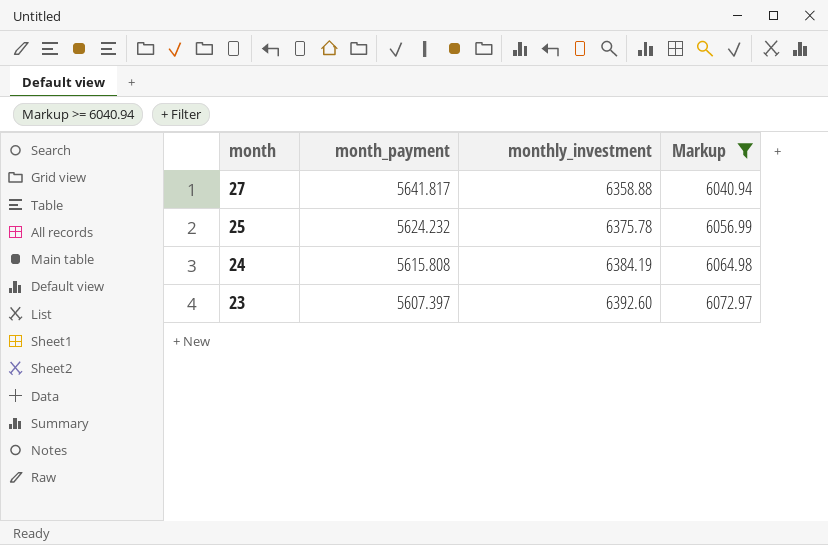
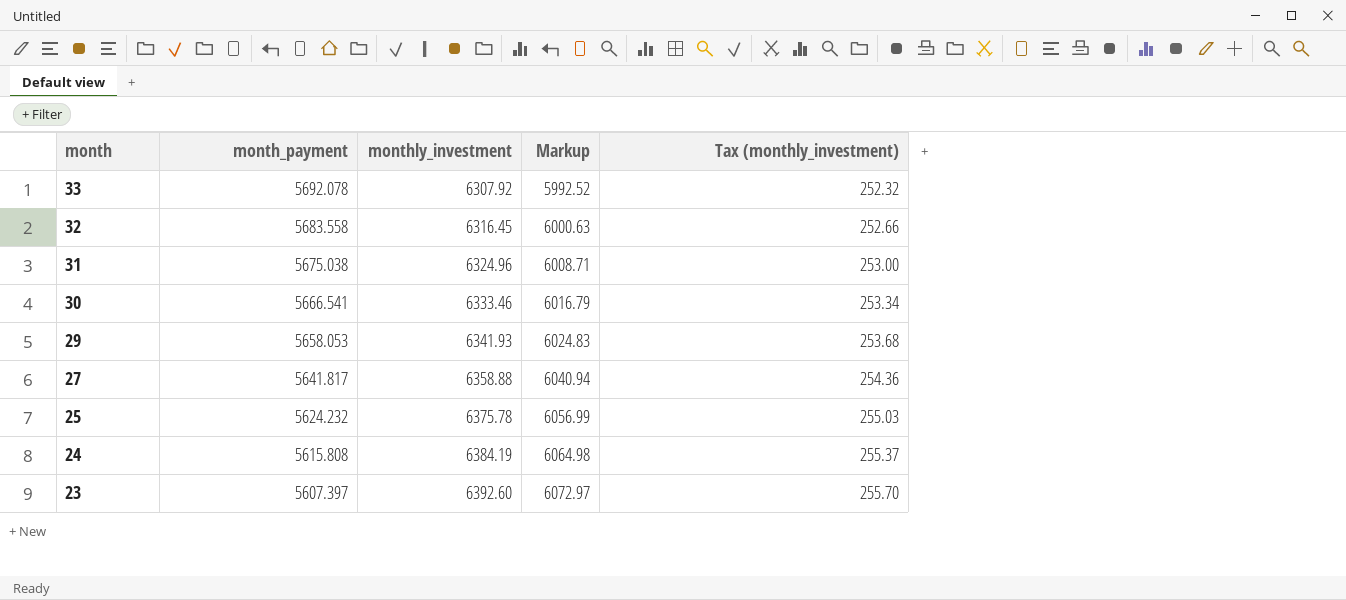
filter: Markup >= 6040.94 -> none
column Tax (monthly_investment) | formula: none -> [monthly_investment] * 0.04

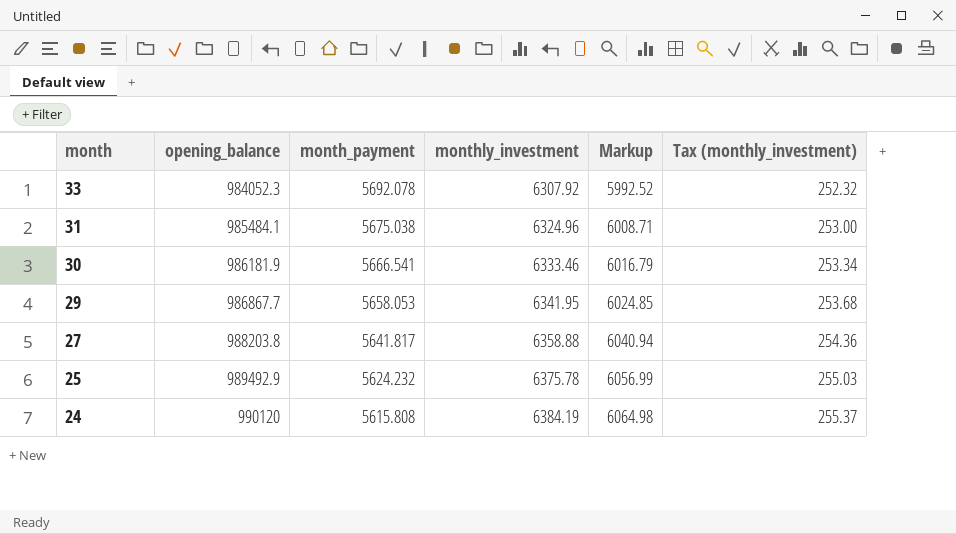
column opening_balance | position: none -> 2
row 32: 5683.558 | 6316.45 | 6000.63 | 252.66 -> none
row 23: 5607.397 | 6392.60 | 6072.97 | 255.70 -> none
29 | monthly_investment: 6341.93 -> 6341.95
29 | Markup: 6024.83 -> 6024.85

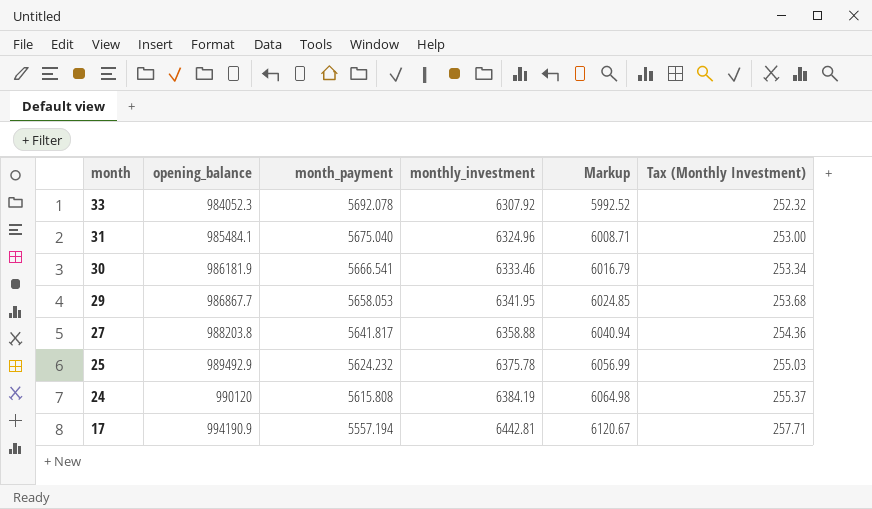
column name: Tax (monthly_investment) -> Tax (Monthly Investment)
31 | month_payment: 5675.038 -> 5675.040
row 17: none -> 994190.9 | 5557.194 | 6442.81 | 6120.67 | 257.71

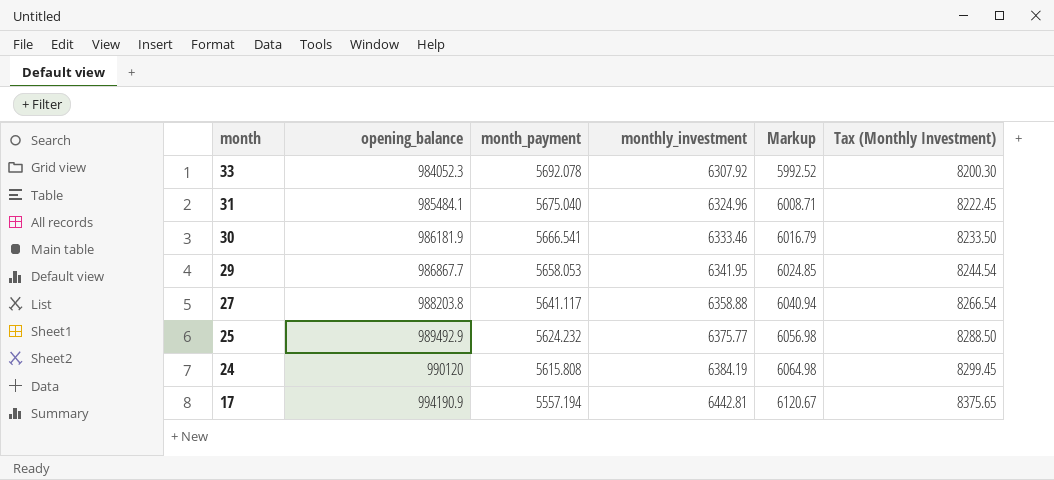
column Tax (Monthly Investment) | formula: [monthly_investment] * 0.04 -> [monthly_investment] * 1.3
27 | month_payment: 5641.817 -> 5641.117
25 | monthly_investment: 6375.78 -> 6375.77
25 | Markup: 6056.99 -> 6056.98

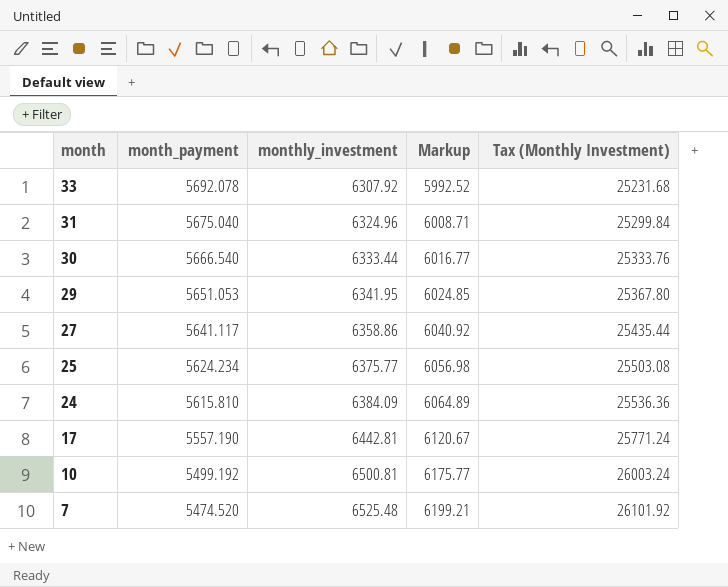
column opening_balance | position: 2 -> none
column Tax (Monthly Investment) | formula: [monthly_investment] * 1.3 -> [monthly_investment] * 4
30 | month_payment: 5666.541 -> 5666.540
30 | monthly_investment: 6333.46 -> 6333.44
30 | Markup: 6016.79 -> 6016.77
29 | month_payment: 5658.053 -> 5651.053
27 | monthly_investment: 6358.88 -> 6358.86
27 | Markup: 6040.94 -> 6040.92
25 | month_payment: 5624.232 -> 5624.234
24 | month_payment: 5615.808 -> 5615.810
24 | monthly_investment: 6384.19 -> 6384.09
24 | Markup: 6064.98 -> 6064.89
17 | month_payment: 5557.194 -> 5557.190
row 10: none -> 5499.192 | 6500.81 | 6175.77 | 26003.24
row 7: none -> 5474.520 | 6525.48 | 6199.21 | 26101.92

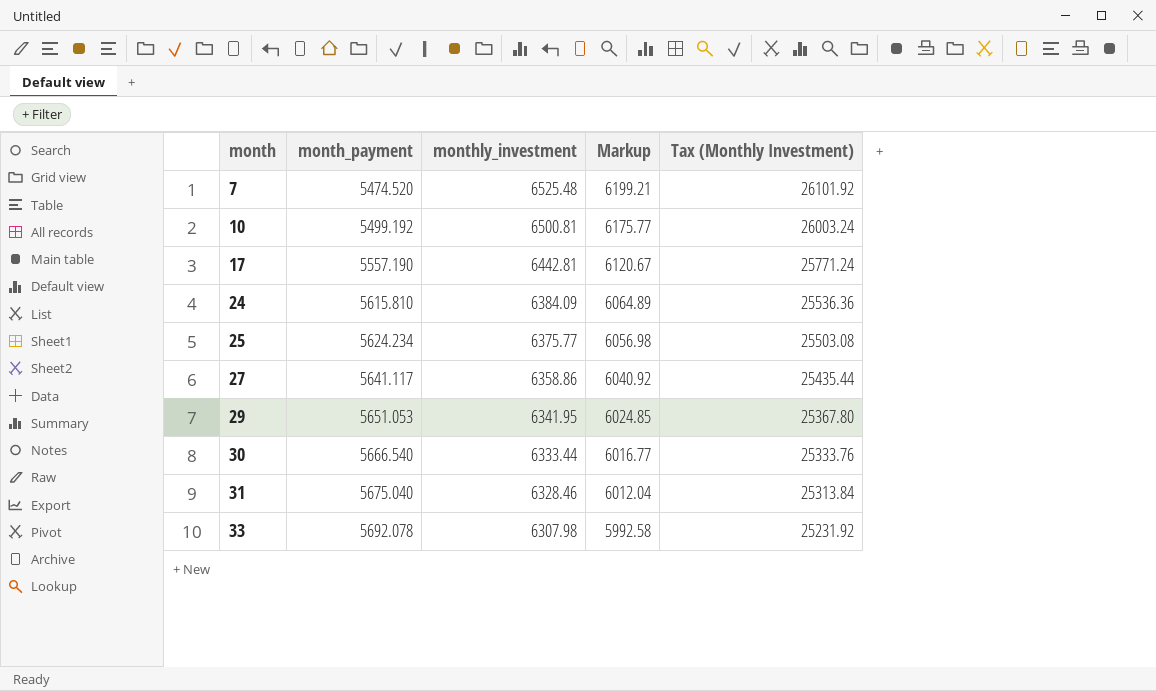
row order: month descending -> month ascending
31 | monthly_investment: 6324.96 -> 6328.46
31 | Markup: 6008.71 -> 6012.04
31 | Tax (Monthly Investment): 25299.84 -> 25313.84
33 | monthly_investment: 6307.92 -> 6307.98
33 | Markup: 5992.52 -> 5992.58
33 | Tax (Monthly Investment): 25231.68 -> 25231.92

